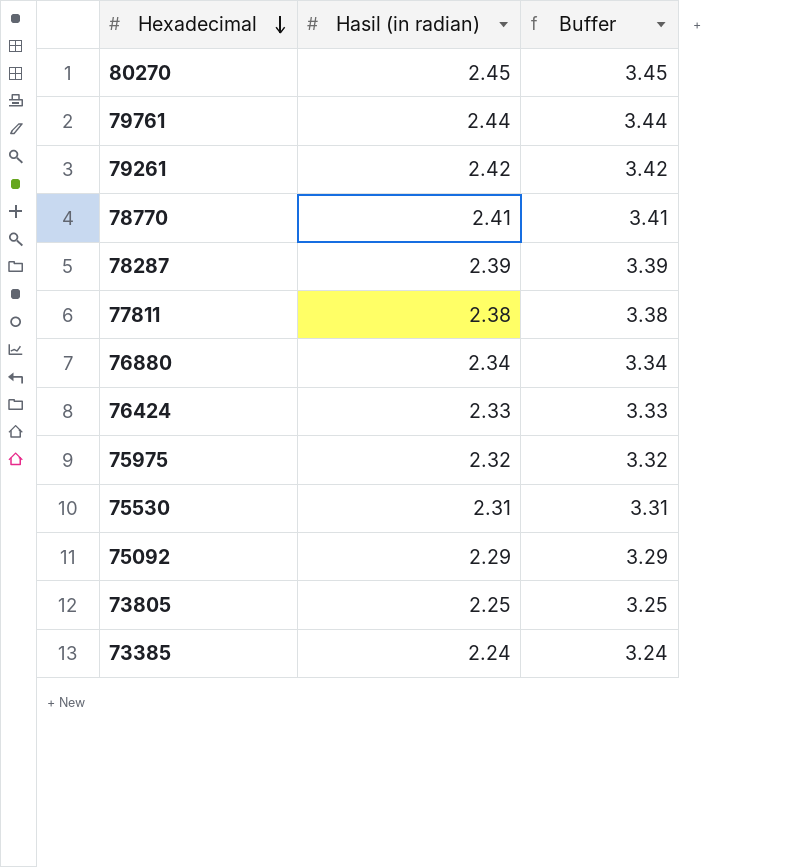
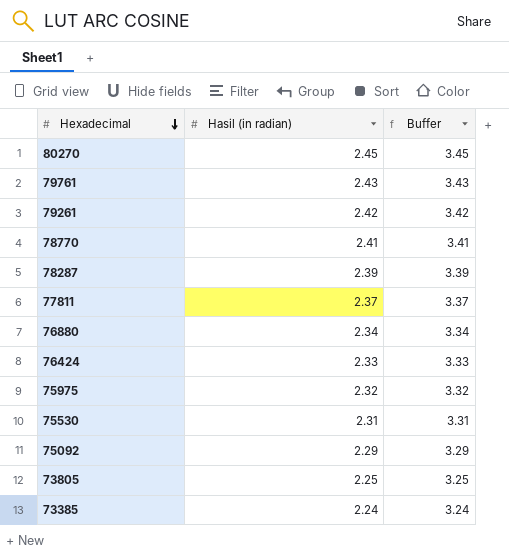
79761 | Hasil (in radian): 2.44 -> 2.43
79761 | Buffer: 3.44 -> 3.43
77811 | Hasil (in radian): 2.38 -> 2.37
77811 | Buffer: 3.38 -> 3.37

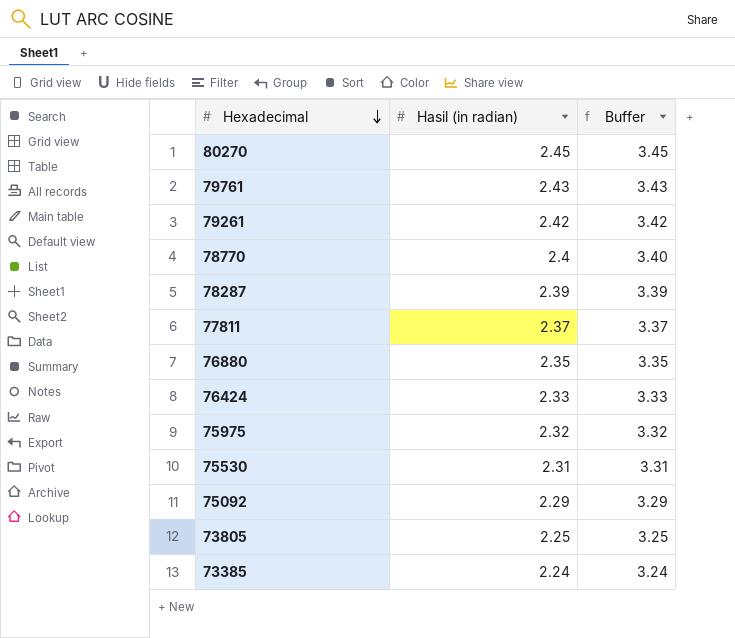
78770 | Hasil (in radian): 2.41 -> 2.4
78770 | Buffer: 3.41 -> 3.40
76880 | Hasil (in radian): 2.34 -> 2.35
76880 | Buffer: 3.34 -> 3.35

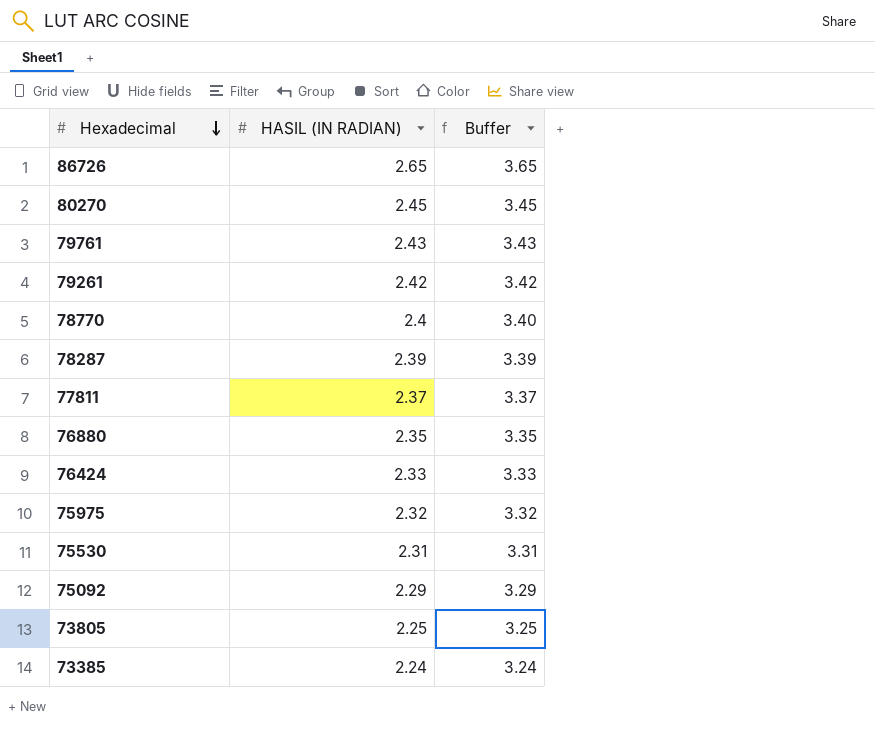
column name: Hasil (in radian) -> HASIL (IN RADIAN)
row 86726: none -> 2.65 | 3.65

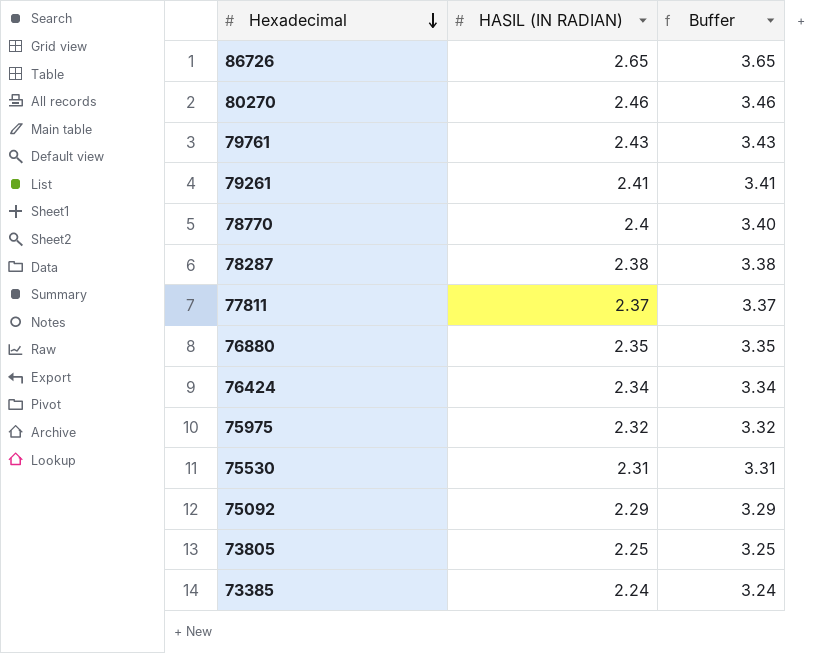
80270 | HASIL (IN RADIAN): 2.45 -> 2.46
80270 | Buffer: 3.45 -> 3.46
79261 | HASIL (IN RADIAN): 2.42 -> 2.41
79261 | Buffer: 3.42 -> 3.41
78287 | HASIL (IN RADIAN): 2.39 -> 2.38
78287 | Buffer: 3.39 -> 3.38
76424 | HASIL (IN RADIAN): 2.33 -> 2.34
76424 | Buffer: 3.33 -> 3.34

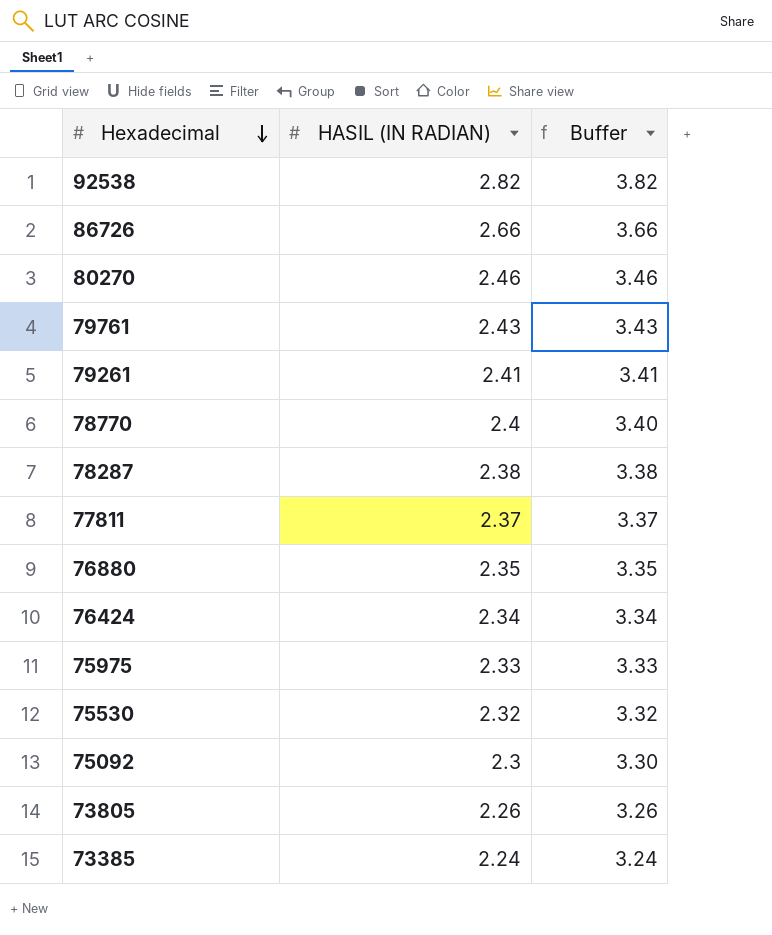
row 92538: none -> 2.82 | 3.82
86726 | HASIL (IN RADIAN): 2.65 -> 2.66
86726 | Buffer: 3.65 -> 3.66
75975 | HASIL (IN RADIAN): 2.32 -> 2.33
75975 | Buffer: 3.32 -> 3.33
75530 | HASIL (IN RADIAN): 2.31 -> 2.32
75530 | Buffer: 3.31 -> 3.32
75092 | HASIL (IN RADIAN): 2.29 -> 2.3
75092 | Buffer: 3.29 -> 3.30
73805 | HASIL (IN RADIAN): 2.25 -> 2.26
73805 | Buffer: 3.25 -> 3.26

